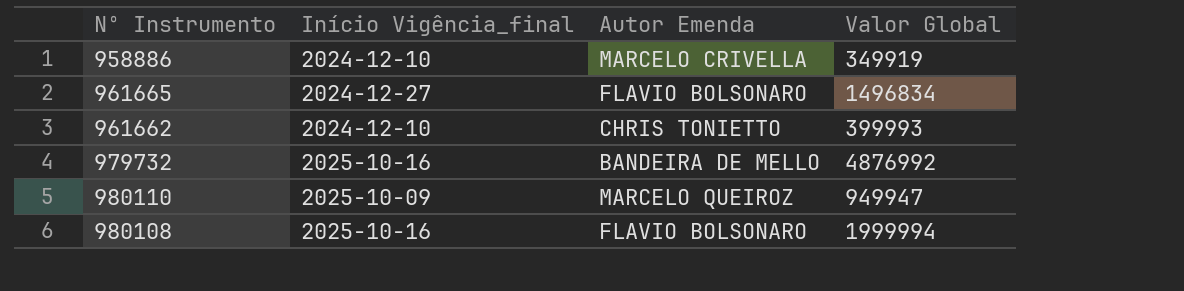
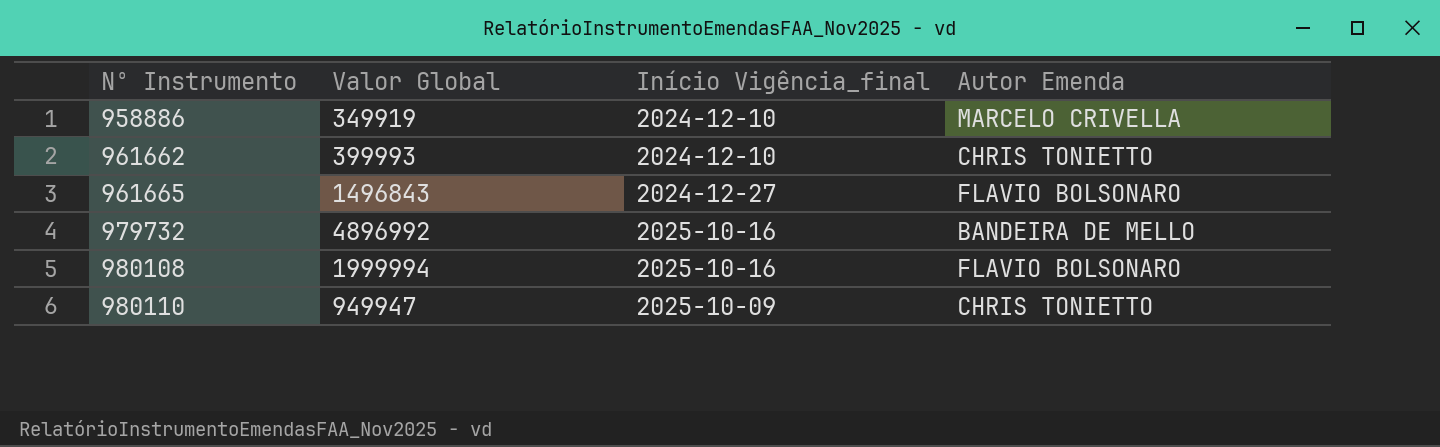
row order: none -> Nº Instrumento ascending
column Valor Global | position: 4 -> 2
961665 | Valor Global: 1496834 -> 1496843
979732 | Valor Global: 4876992 -> 4896992
980110 | Autor Emenda: MARCELO QUEIROZ -> CHRIS TONIETTO

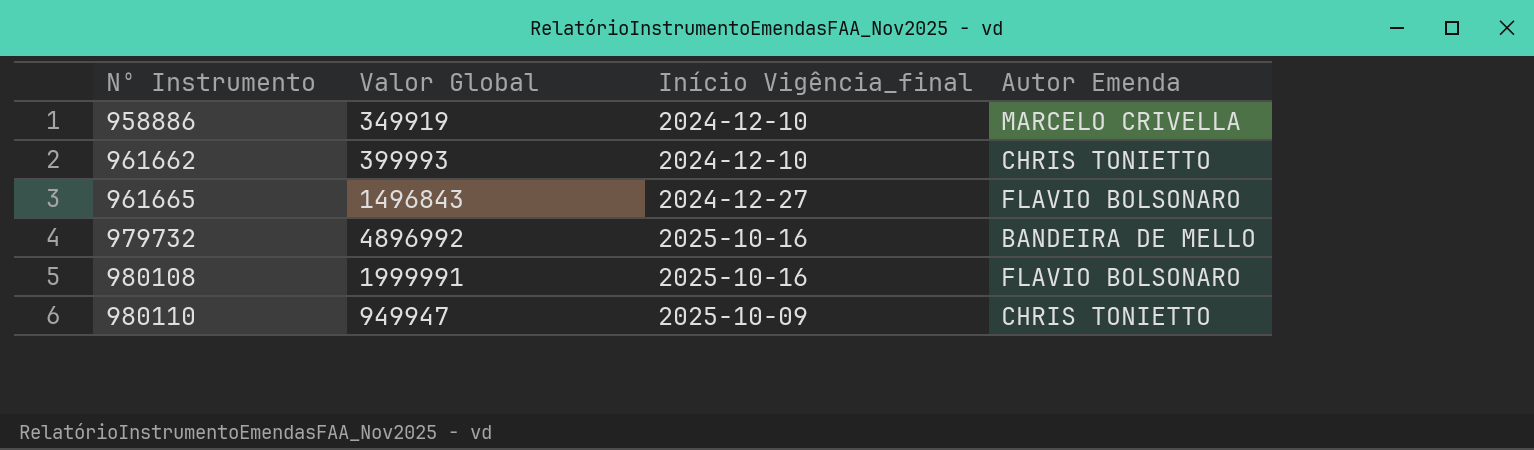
980108 | Valor Global: 1999994 -> 1999991

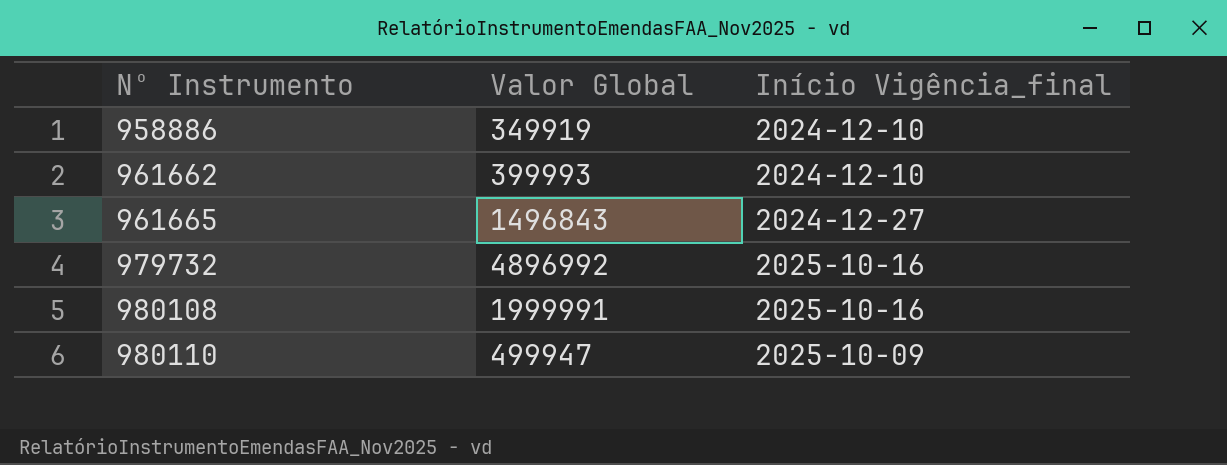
column Autor Emenda | position: 4 -> none
980110 | Valor Global: 949947 -> 499947

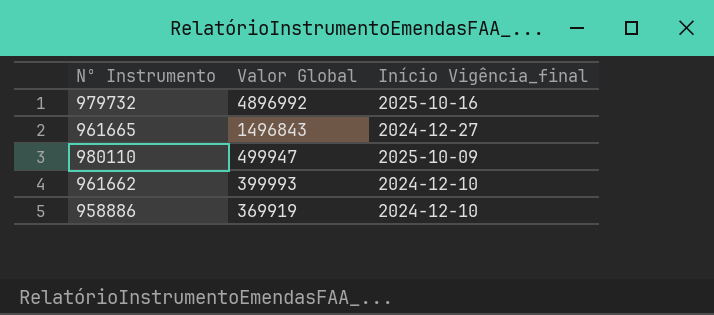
row order: Nº Instrumento ascending -> Valor Global descending
row 980108: 1999991 | 2025-10-16 -> none
958886 | Valor Global: 349919 -> 369919

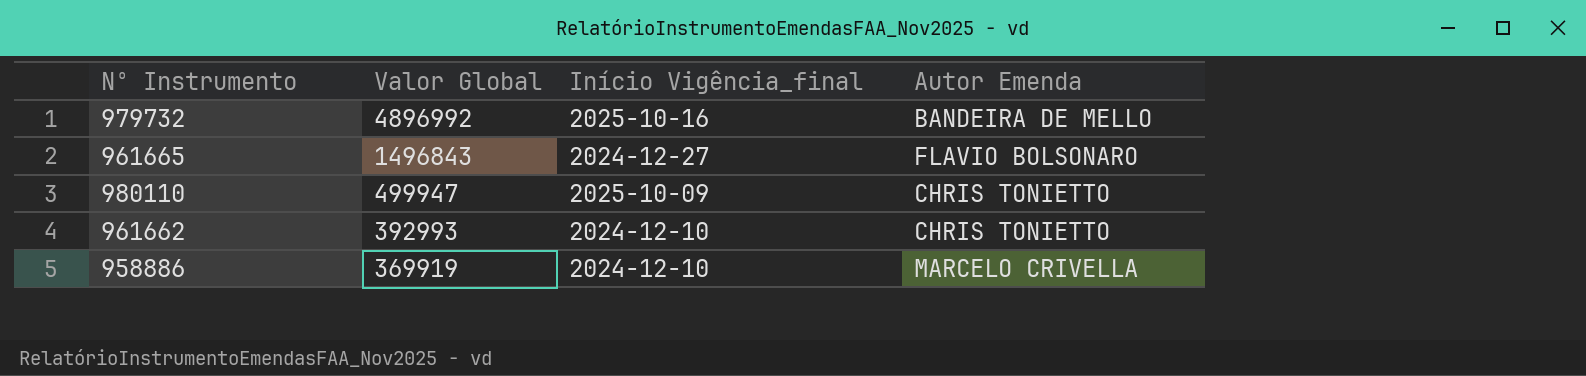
column Autor Emenda | position: none -> 4
961662 | Valor Global: 399993 -> 392993

